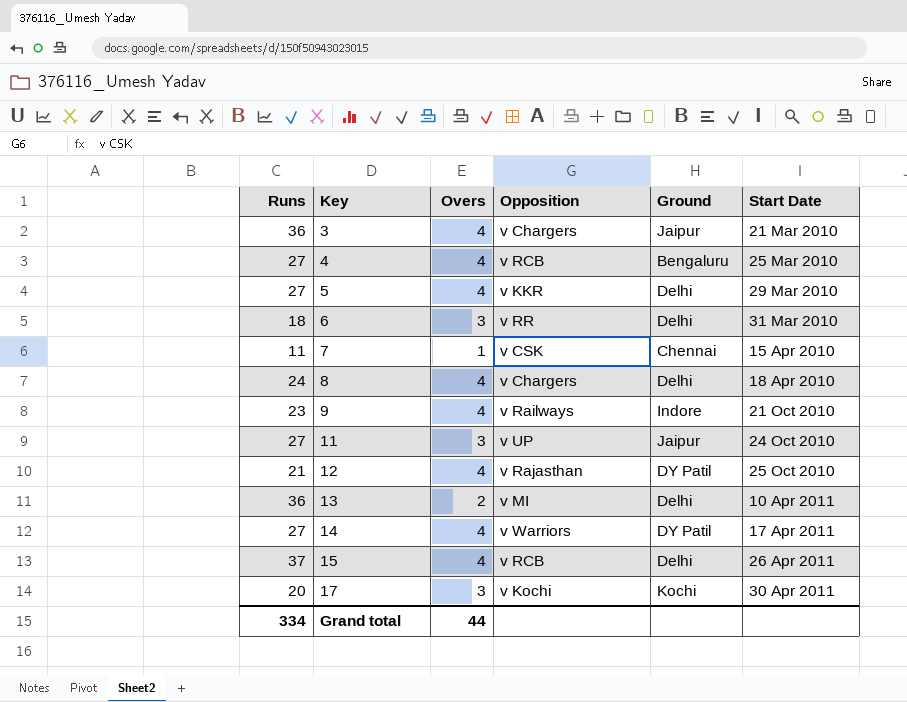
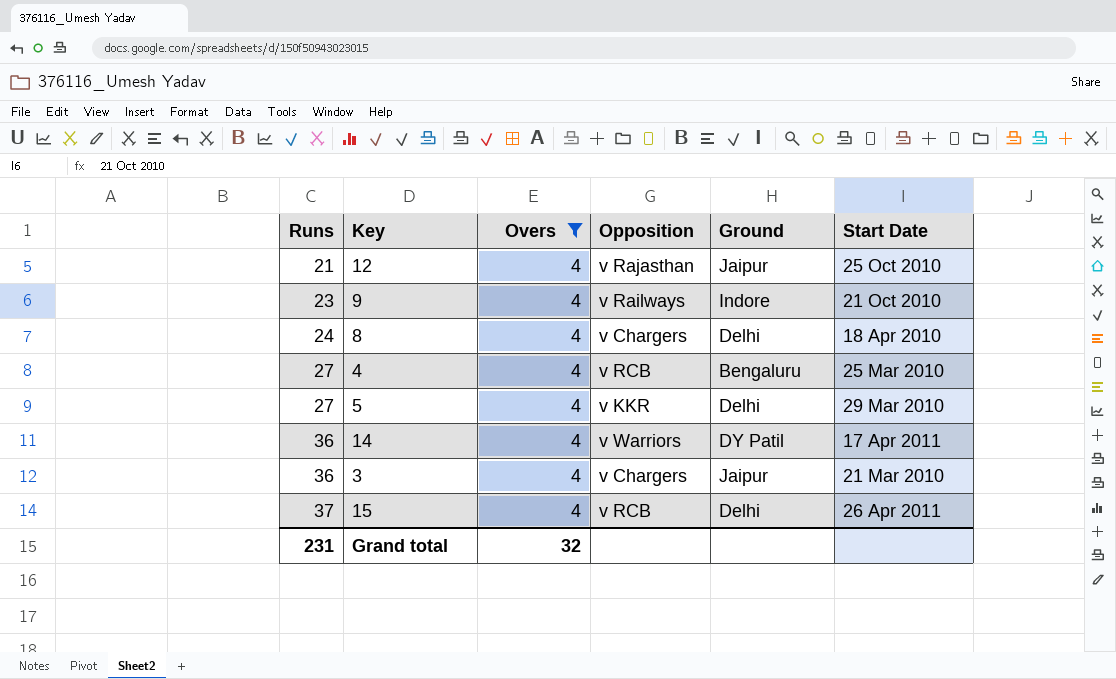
filter: none -> Overs = 4
row order: Key ascending -> Runs ascending
12 | Ground: DY Patil -> Jaipur
14 | Runs: 27 -> 36
Grand total | Runs: 334 -> 231
Grand total | Overs: 44 -> 32

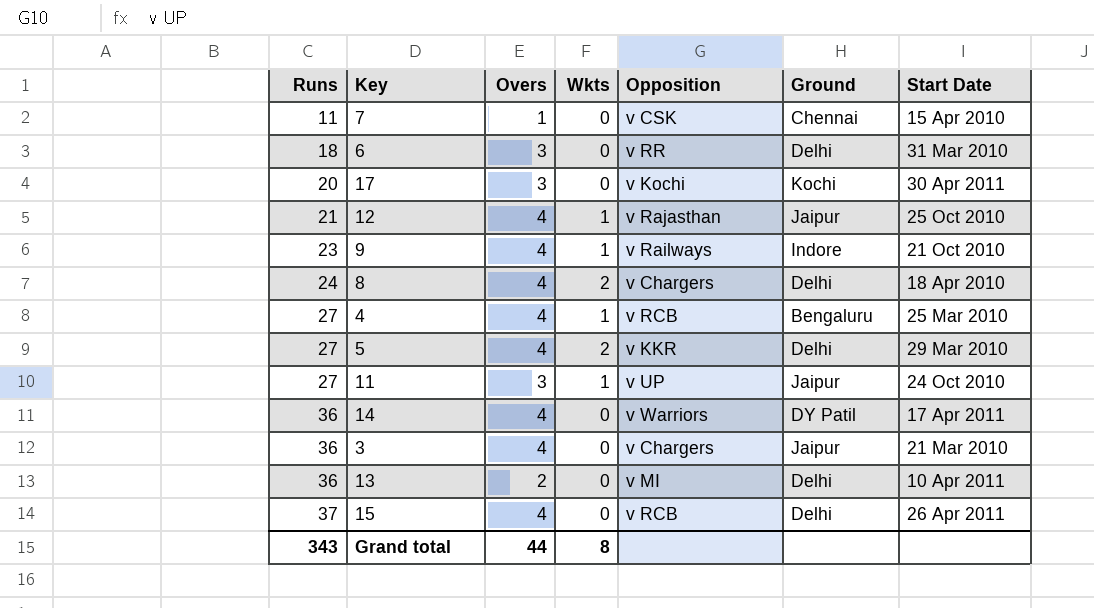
filter: Overs = 4 -> none
column Wkts | position: none -> 4
Grand total | Runs: 231 -> 343
Grand total | Overs: 32 -> 44

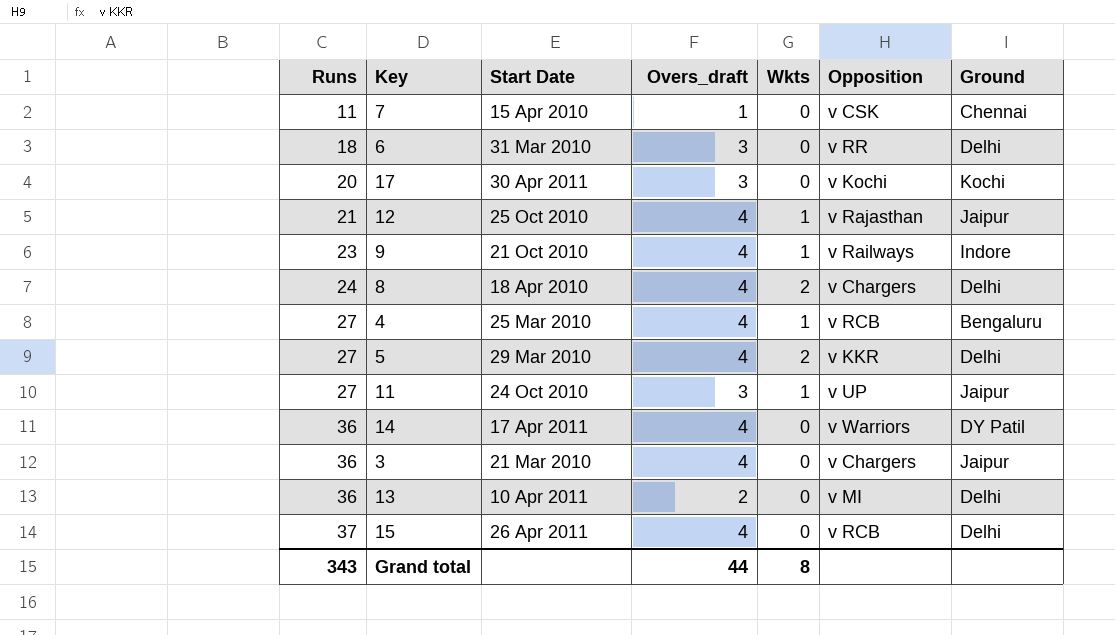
column Start Date | position: 7 -> 3
column name: Overs -> Overs_draft

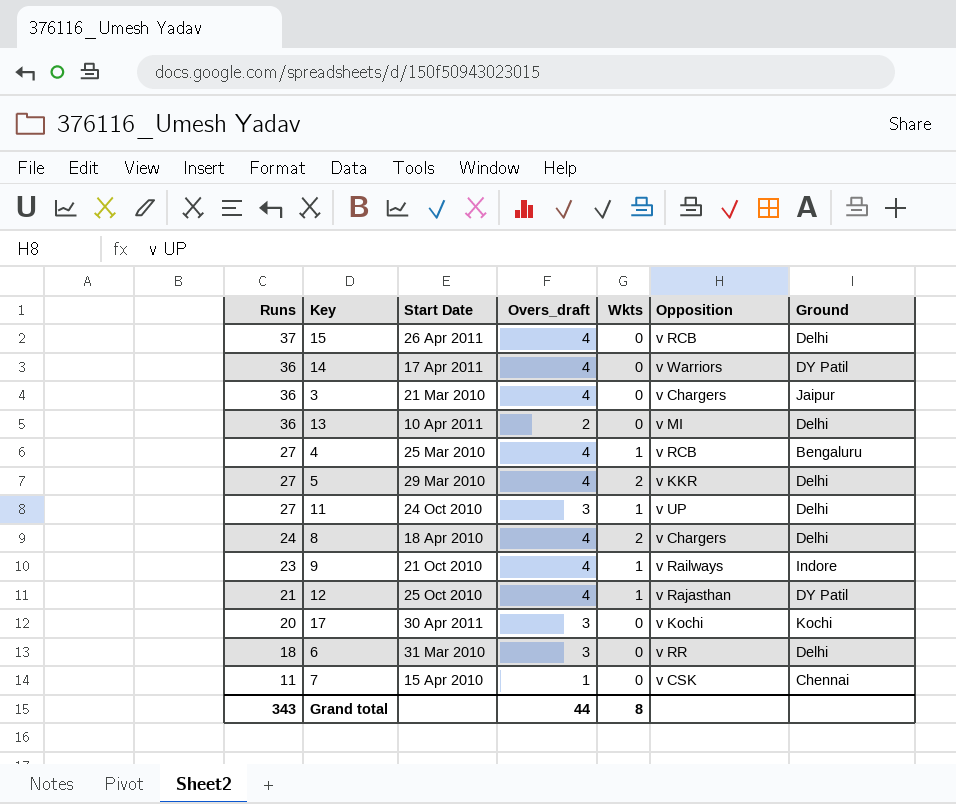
row order: Runs ascending -> Runs descending
11 | Ground: Jaipur -> Delhi
12 | Ground: Jaipur -> DY Patil

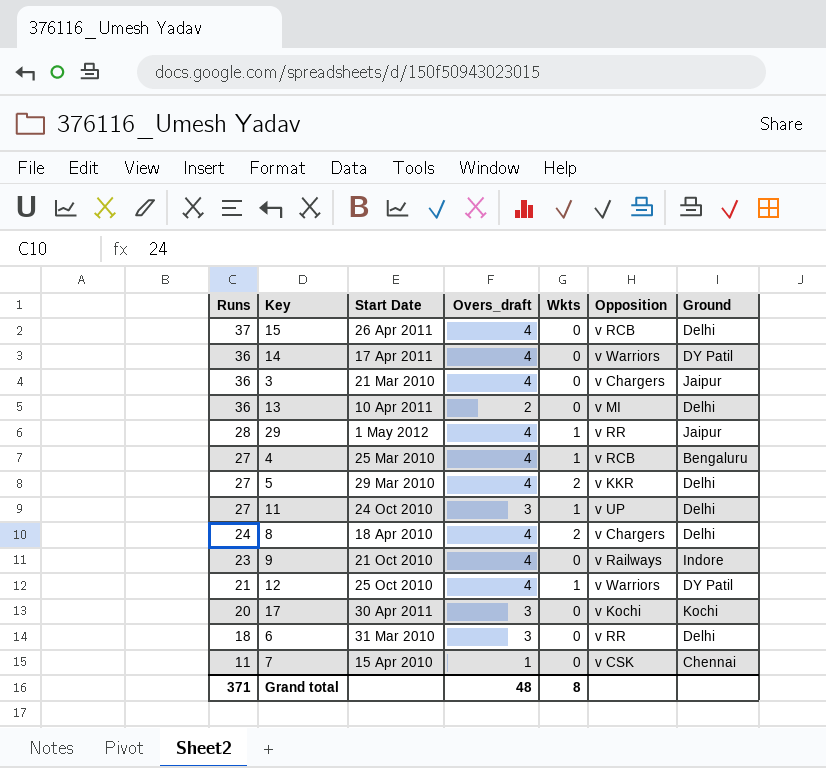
row 29: none -> 28 | 1 May 2012 | 4 | 1 | v RR | Jaipur
9 | Wkts: 1 -> 0
12 | Opposition: v Rajasthan -> v Warriors
Grand total | Runs: 343 -> 371
Grand total | Overs_draft: 44 -> 48

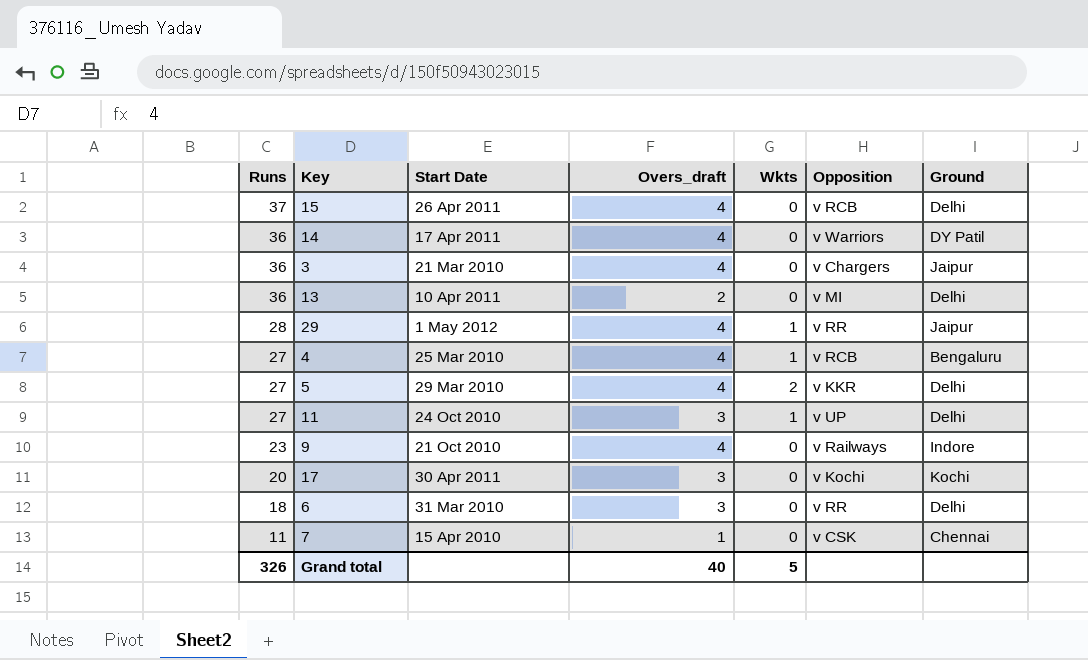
row 8: 24 | 18 Apr 2010 | 4 | 2 | v Chargers | Delhi -> none
row 12: 21 | 25 Oct 2010 | 4 | 1 | v Warriors | DY Patil -> none
Grand total | Runs: 371 -> 326
Grand total | Overs_draft: 48 -> 40
Grand total | Wkts: 8 -> 5

